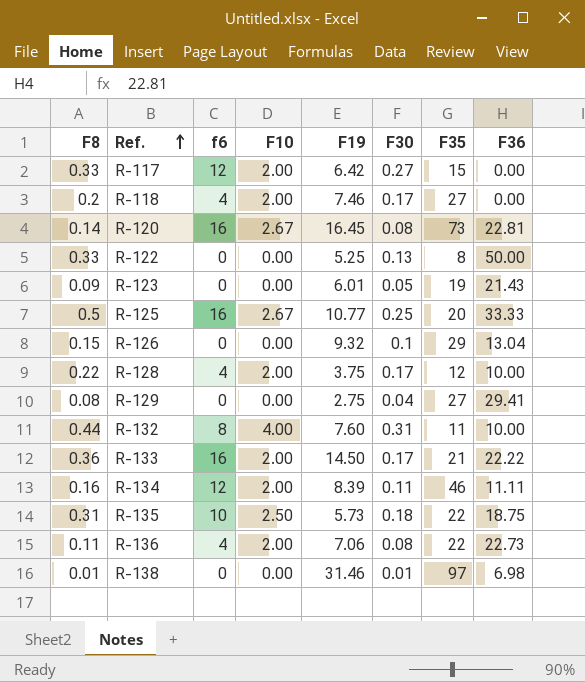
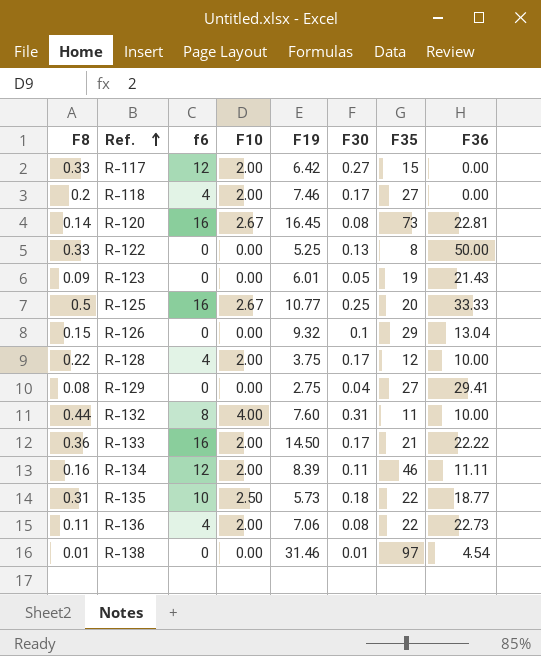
R-135 | F36: 18.75 -> 18.77
R-138 | F36: 6.98 -> 4.54

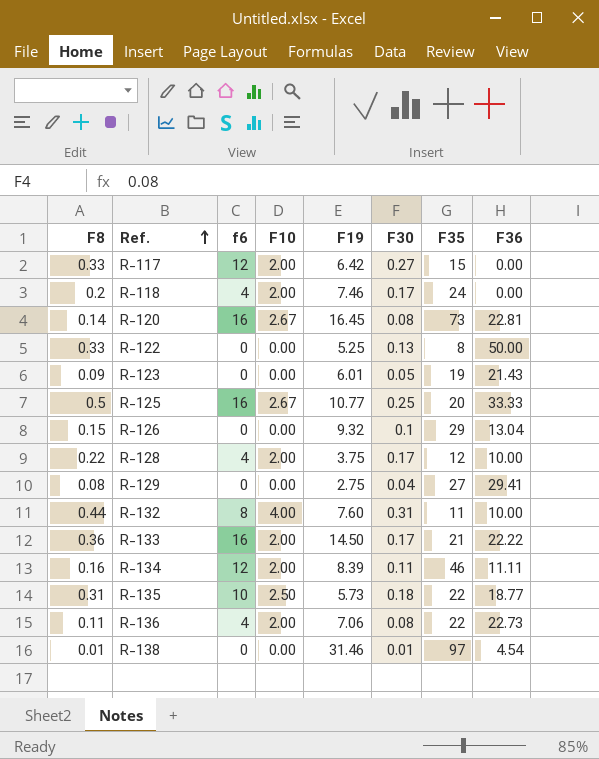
R-118 | F35: 27 -> 24

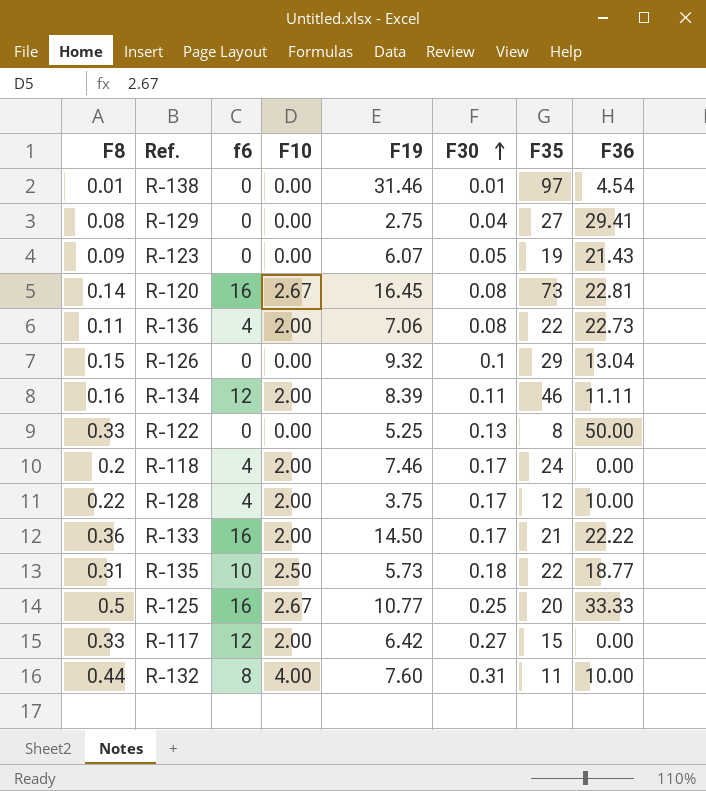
row order: Ref. ascending -> F30 ascending
R-123 | F19: 6.01 -> 6.07

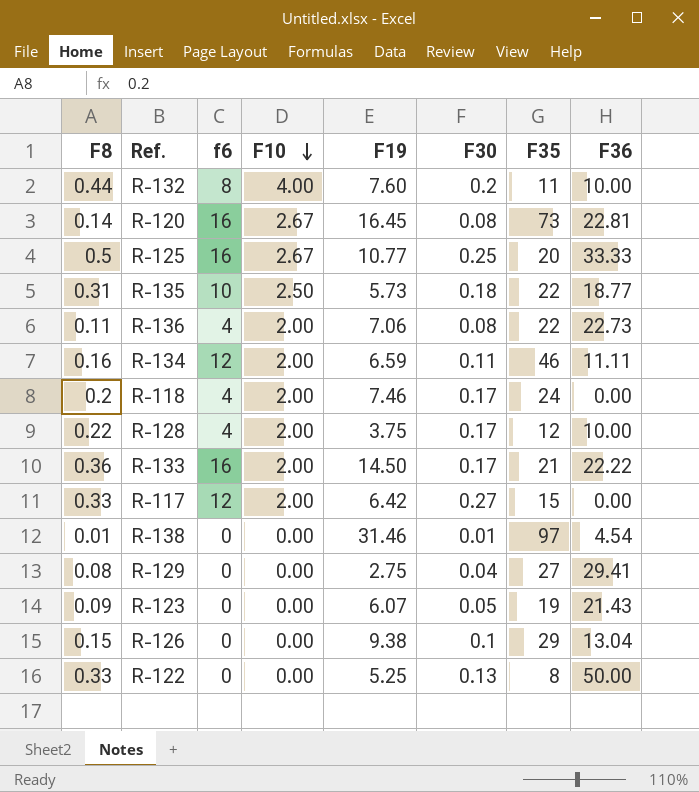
row order: F30 ascending -> F10 descending
R-132 | F30: 0.31 -> 0.2
R-134 | F19: 8.39 -> 6.59
R-126 | F19: 9.32 -> 9.38

